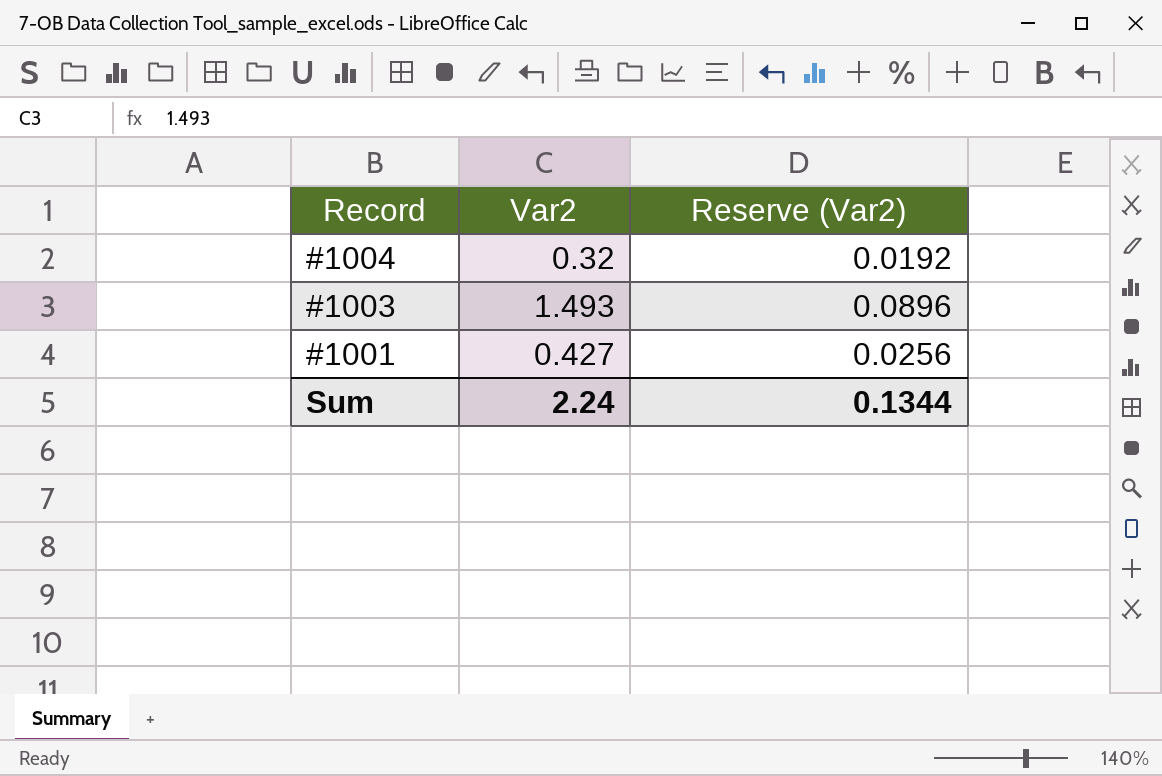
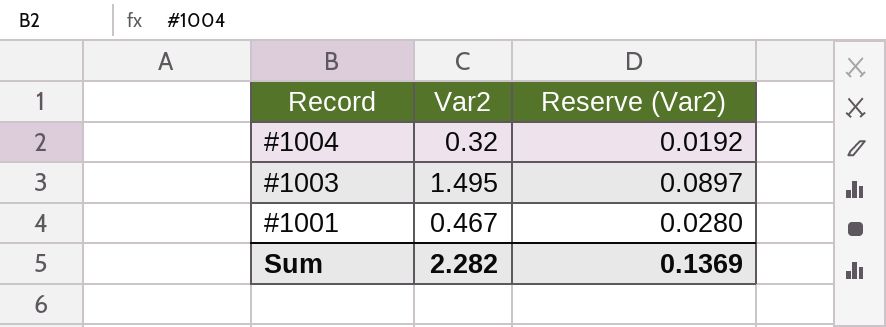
#1003 | Var2: 1.493 -> 1.495
#1003 | Reserve (Var2): 0.0896 -> 0.0897
#1001 | Var2: 0.427 -> 0.467
#1001 | Reserve (Var2): 0.0256 -> 0.0280
Sum | Var2: 2.24 -> 2.282
Sum | Reserve (Var2): 0.1344 -> 0.1369

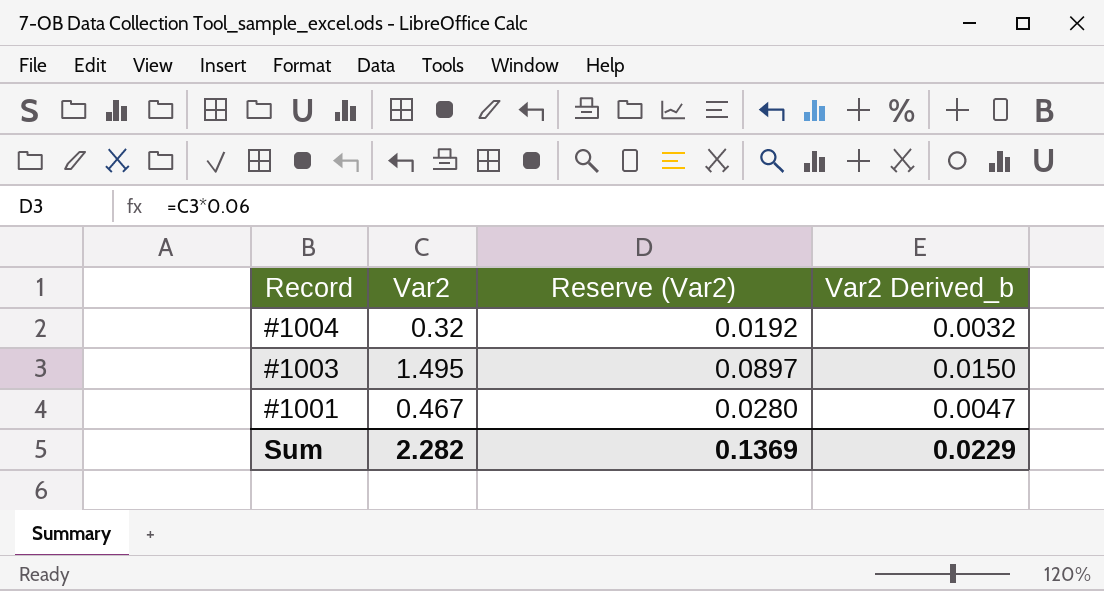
column Var2 Derived_b | formula: none -> [Var2] * 0.01

